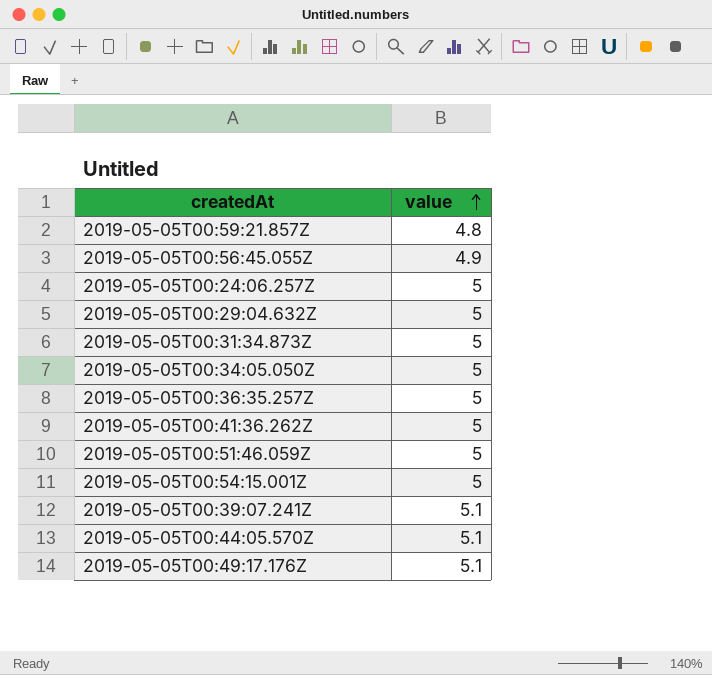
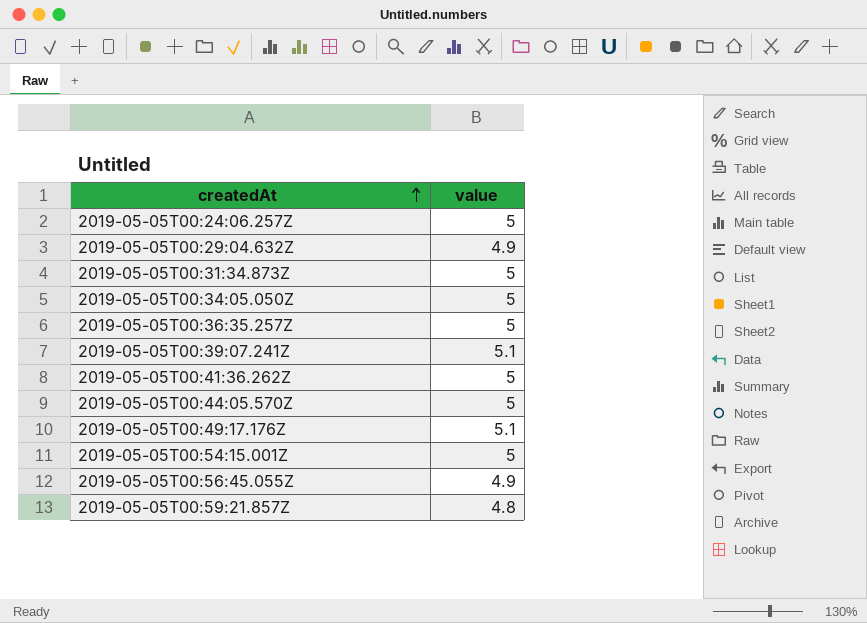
row order: value ascending -> createdAt ascending
row 2019-05-05T00:51:46.059Z: 5 -> none
2019-05-05T00:29:04.632Z | value: 5 -> 4.9
2019-05-05T00:44:05.570Z | value: 5.1 -> 5

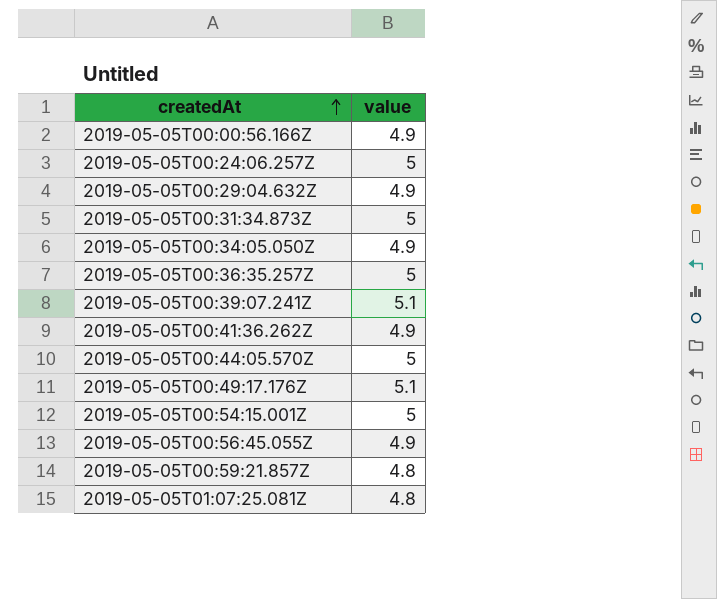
row 2019-05-05T00:00:56.166Z: none -> 4.9
2019-05-05T00:34:05.050Z | value: 5 -> 4.9
2019-05-05T00:41:36.262Z | value: 5 -> 4.9
row 2019-05-05T01:07:25.081Z: none -> 4.8

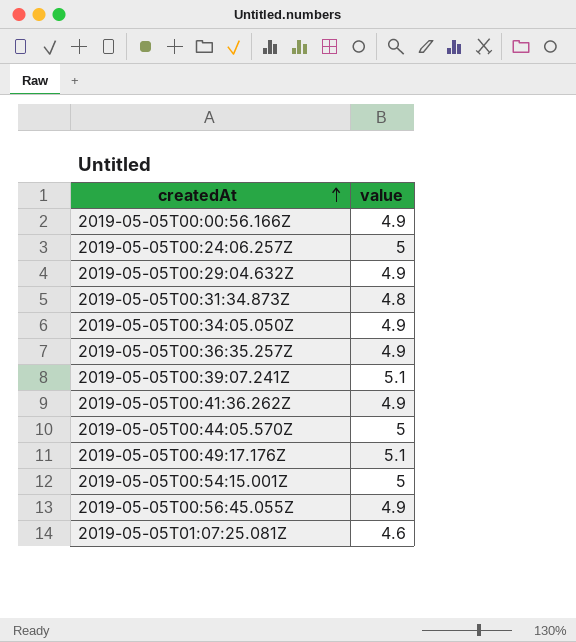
row 2019-05-05T00:59:21.857Z: 4.8 -> none
2019-05-05T00:31:34.873Z | value: 5 -> 4.8
2019-05-05T00:36:35.257Z | value: 5 -> 4.9
2019-05-05T01:07:25.081Z | value: 4.8 -> 4.6

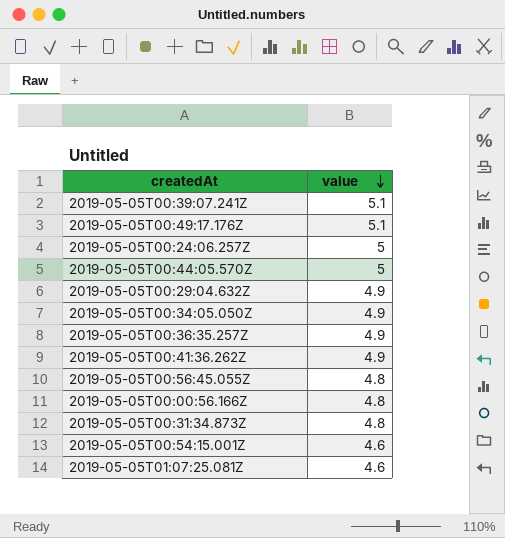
row order: createdAt ascending -> value descending
2019-05-05T00:56:45.055Z | value: 4.9 -> 4.8
2019-05-05T00:00:56.166Z | value: 4.9 -> 4.8
2019-05-05T00:54:15.001Z | value: 5 -> 4.6

